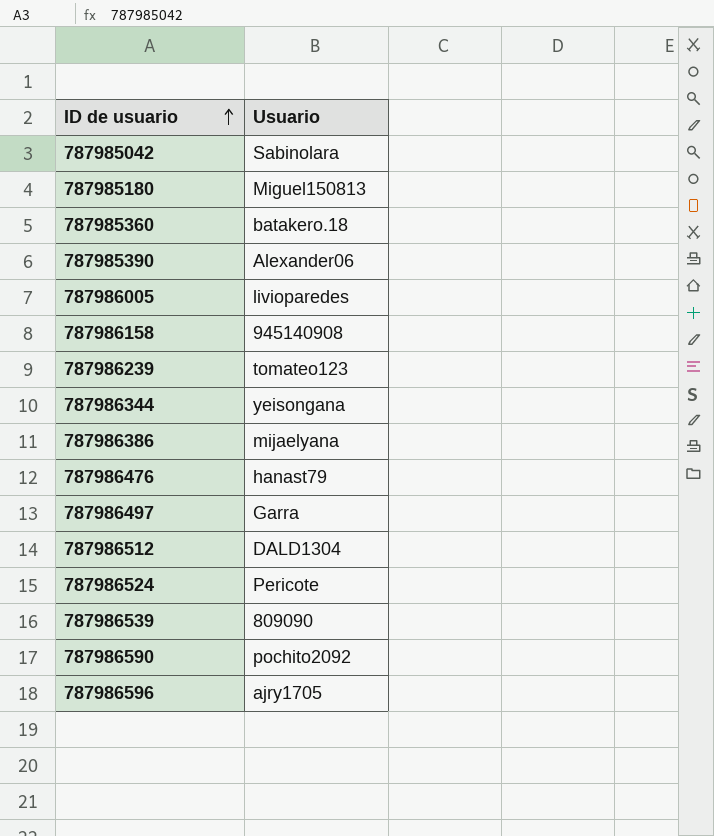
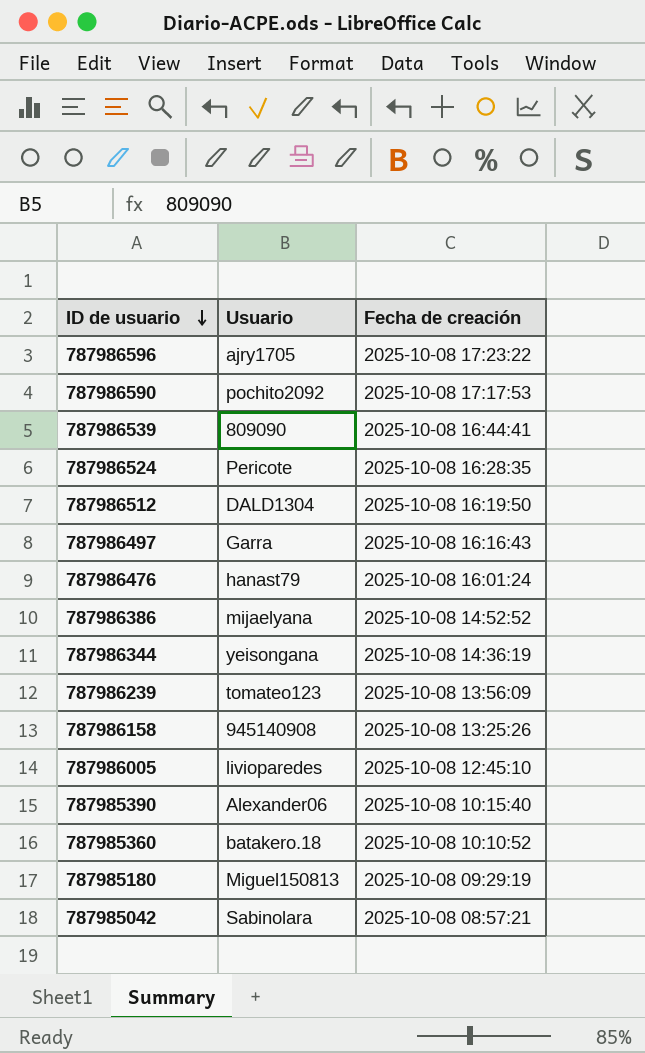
row order: ID de usuario ascending -> ID de usuario descending
column Fecha de creación | position: none -> 3

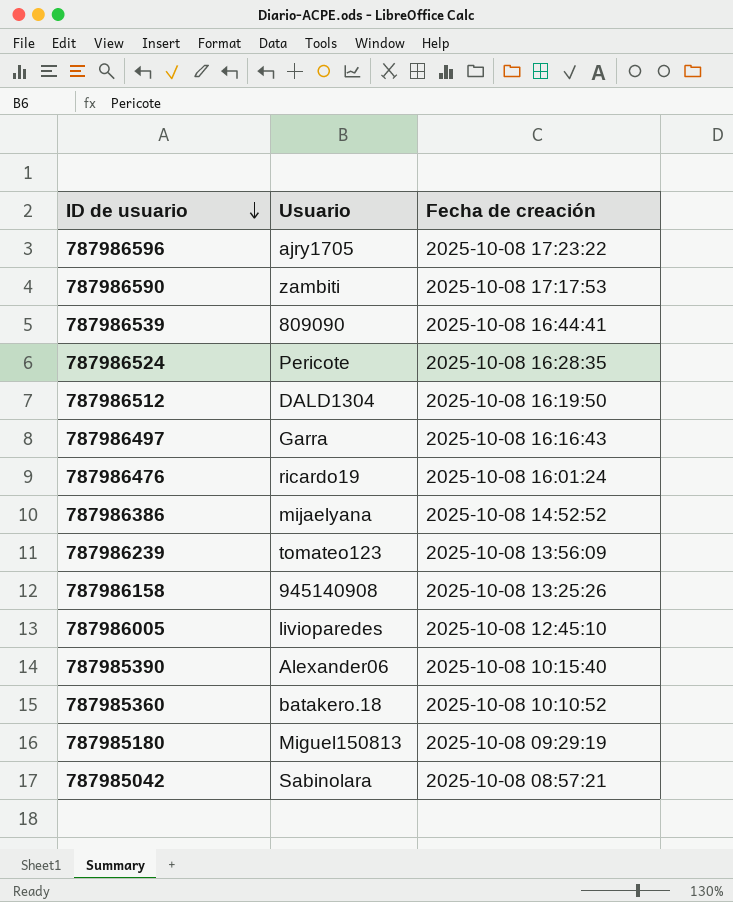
row 787986344: yeisongana | 2025-10-08 14:36:19 -> none
787986590 | Usuario: pochito2092 -> zambiti
787986476 | Usuario: hanast79 -> ricardo19

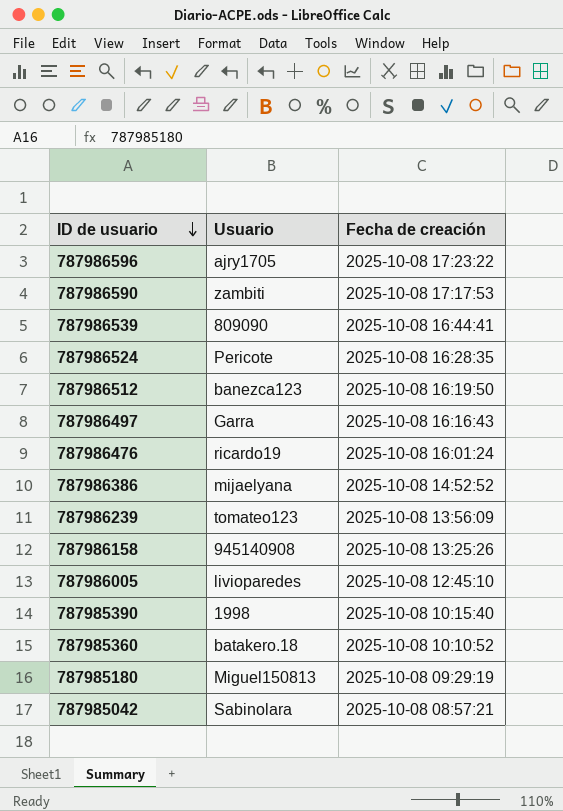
787986512 | Usuario: DALD1304 -> banezca123
787985390 | Usuario: Alexander06 -> 1998

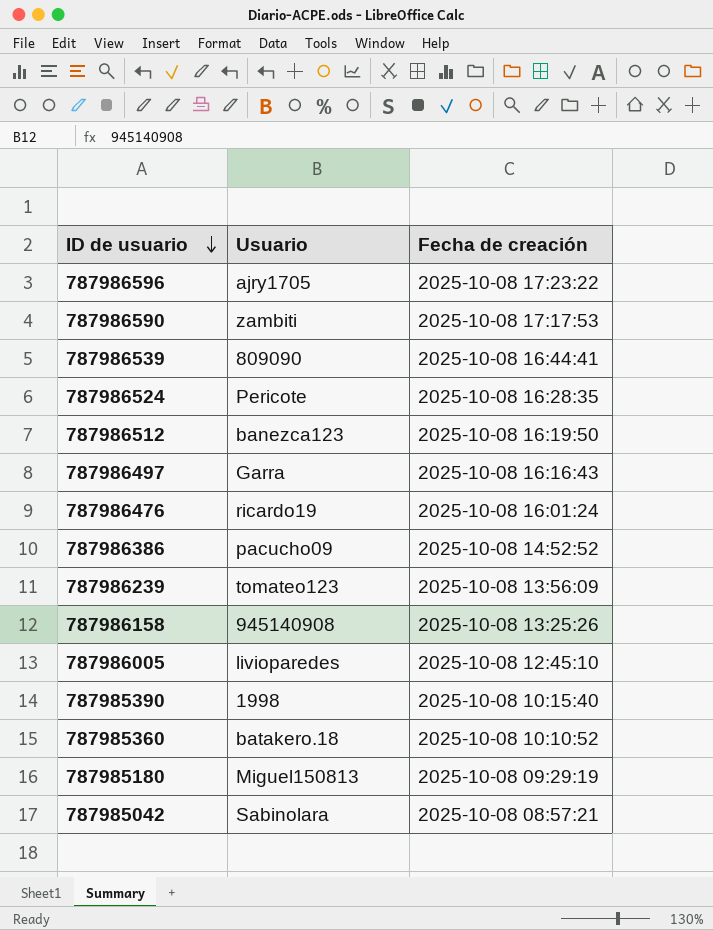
787986386 | Usuario: mijaelyana -> pacucho09

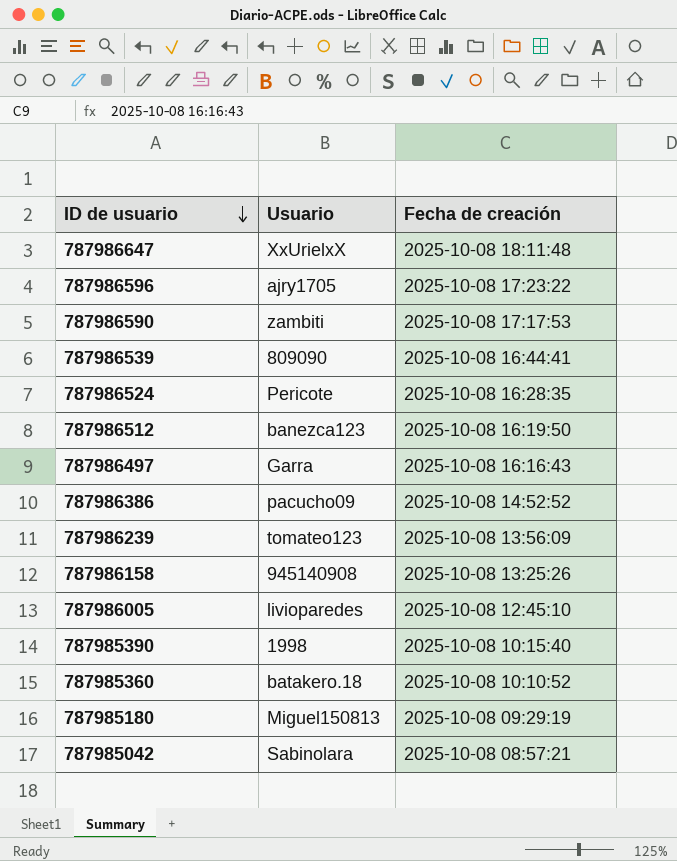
row 787986476: ricardo19 | 2025-10-08 16:01:24 -> none
row 787986647: none -> XxUrielxX | 2025-10-08 18:11:48

